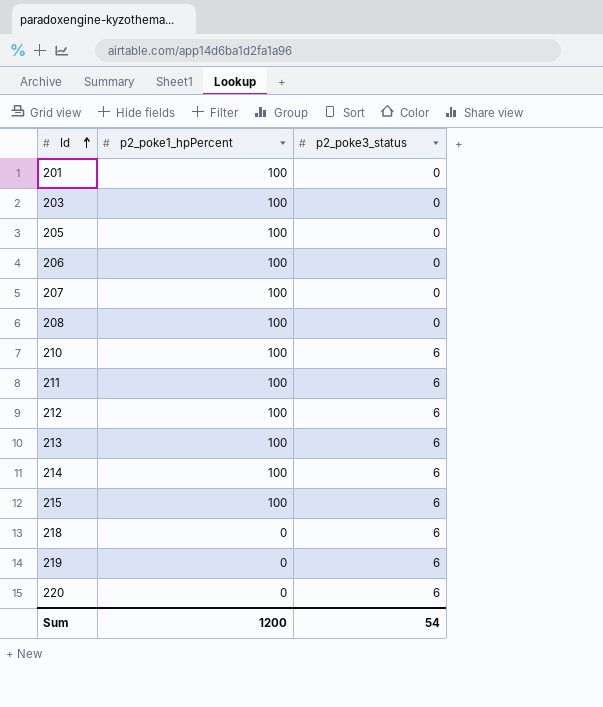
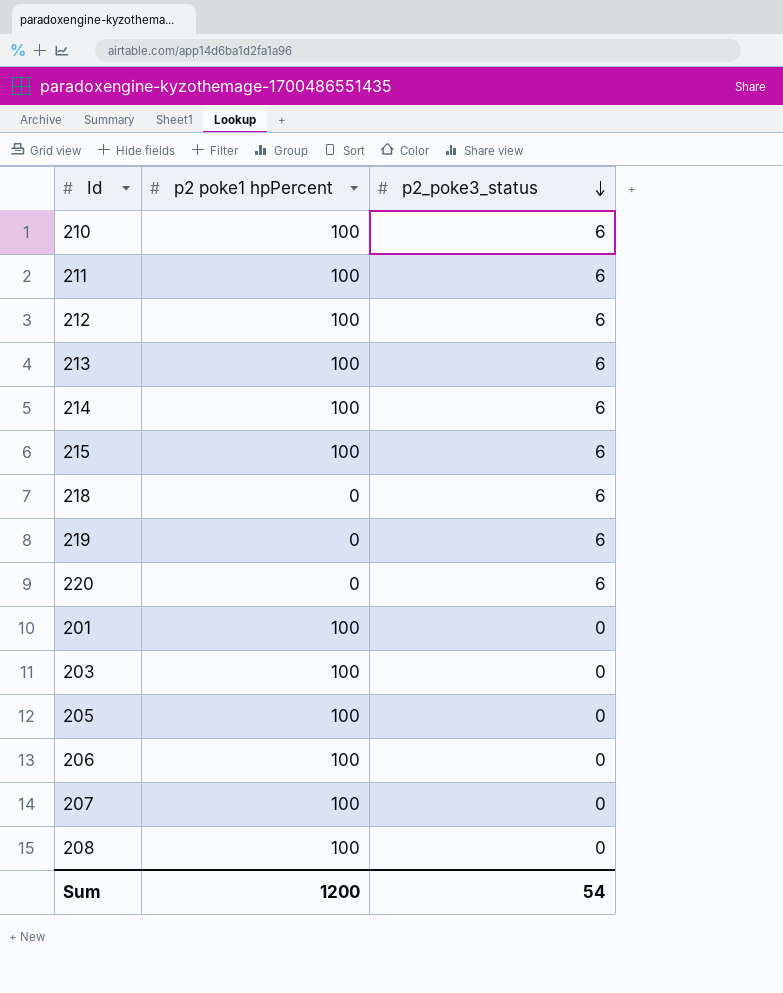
row order: Id ascending -> p2_poke3_status descending
column name: p2_poke1_hpPercent -> p2 poke1 hpPercent

